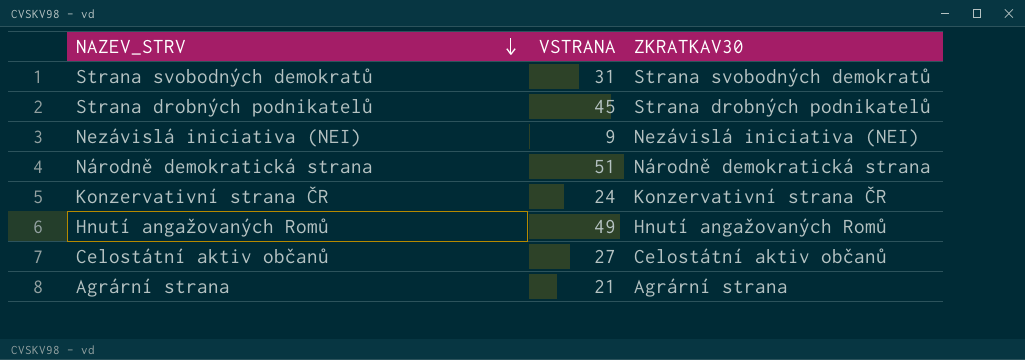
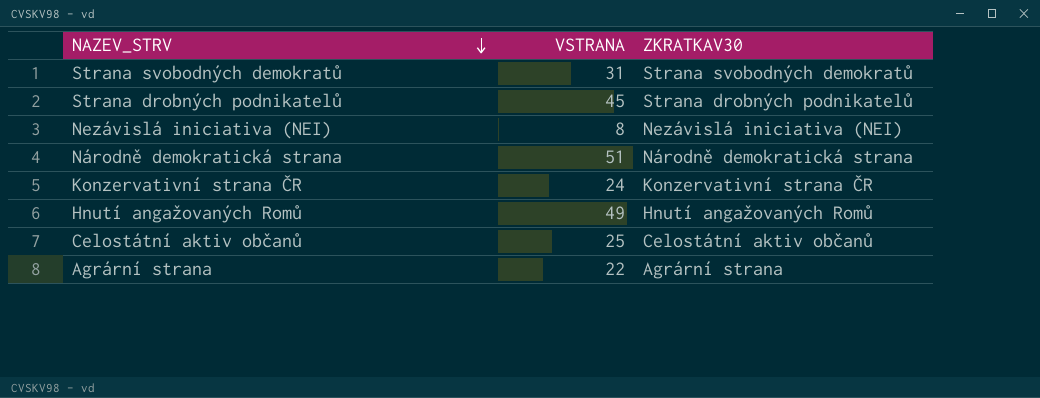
Nezávislá iniciativa (NEI) | VSTRANA: 9 -> 8
Celostátní aktiv občanů | VSTRANA: 27 -> 25
Agrární strana | VSTRANA: 21 -> 22

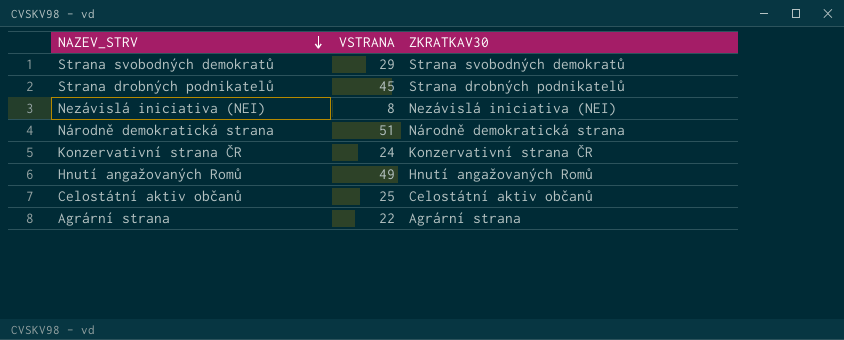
Strana svobodných demokratů | VSTRANA: 31 -> 29

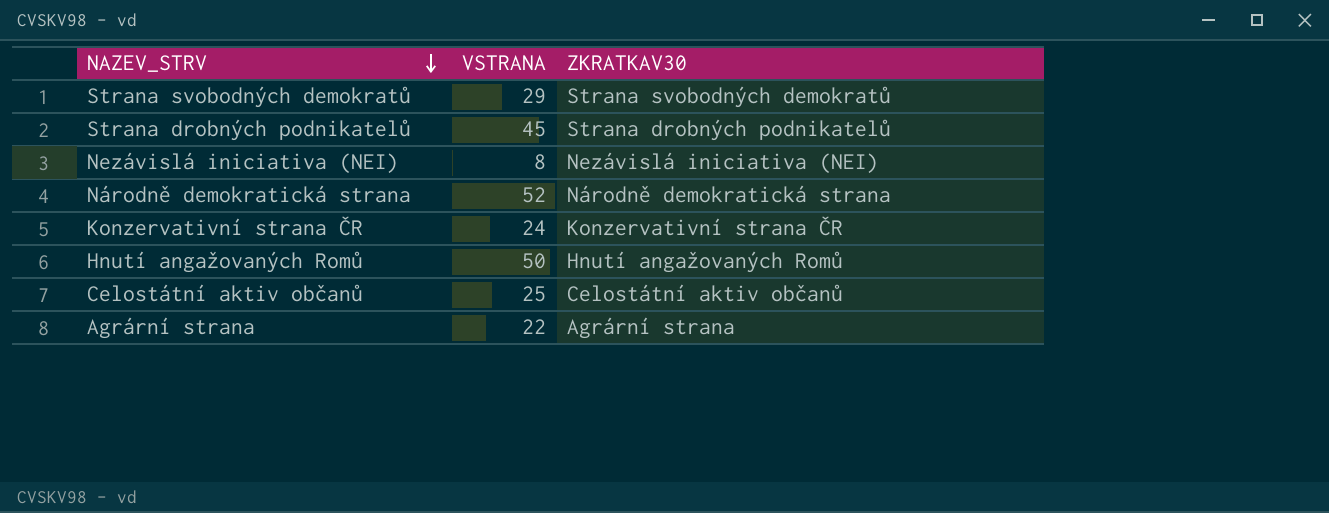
Národně demokratická strana | VSTRANA: 51 -> 52
Hnutí angažovaných Romů | VSTRANA: 49 -> 50

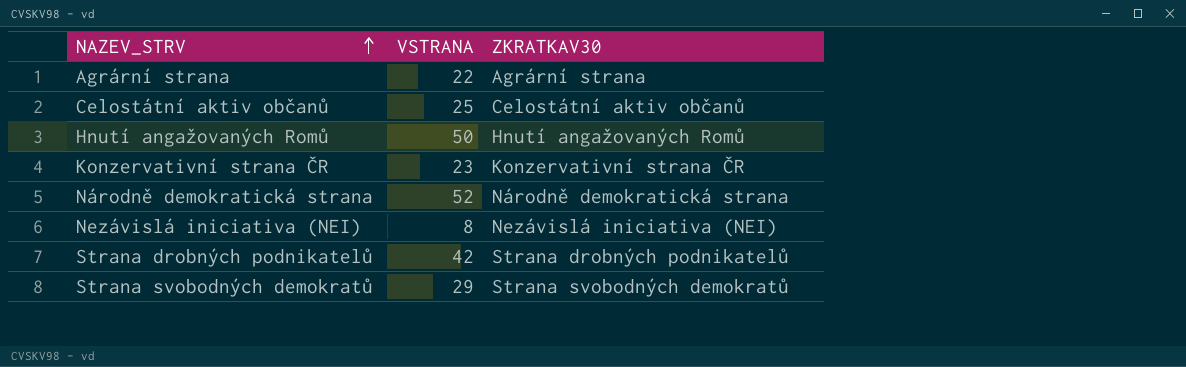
row order: NAZEV_STRV descending -> NAZEV_STRV ascending
Konzervativní strana ČR | VSTRANA: 24 -> 23
Strana drobných podnikatelů | VSTRANA: 45 -> 42

